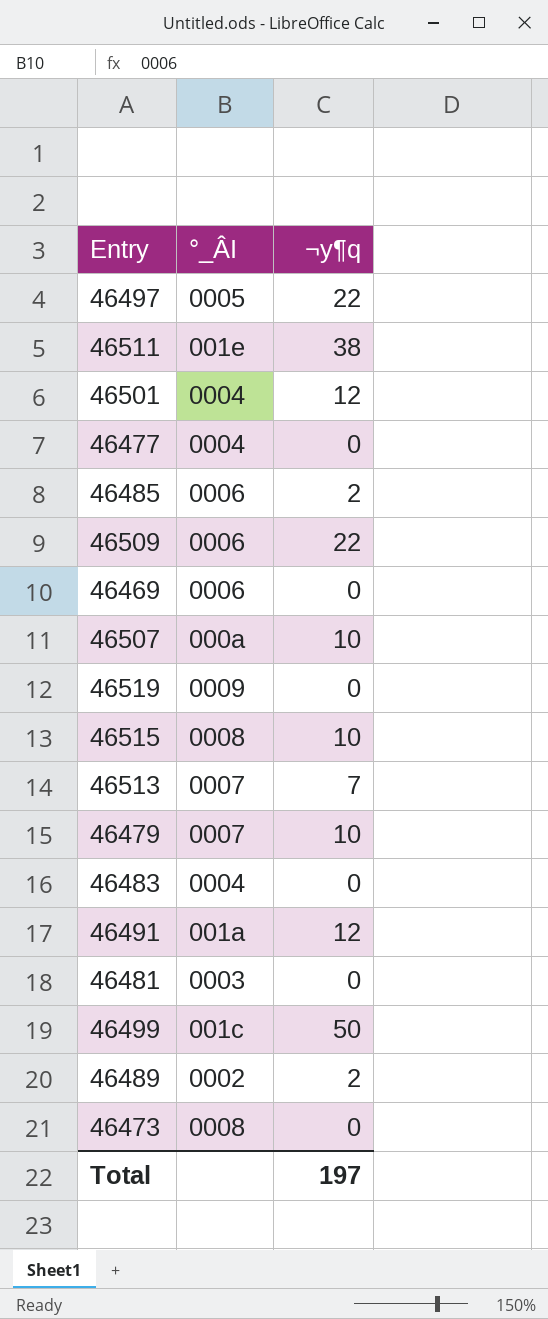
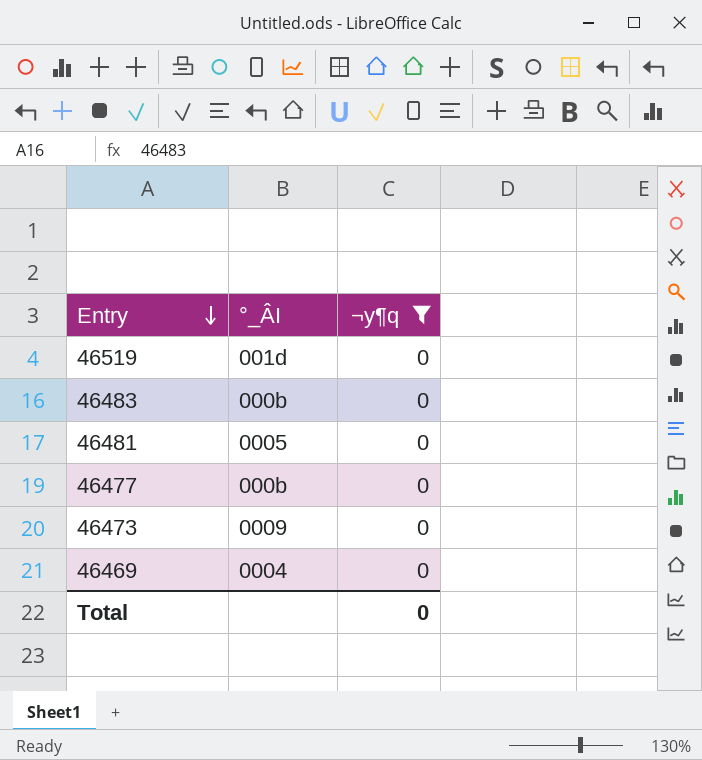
filter: none -> ¬y¶q = 0
row order: none -> Entry descending
46519 | °_ÂI: 0009 -> 001d
46483 | °_ÂI: 0004 -> 000b
46481 | °_ÂI: 0003 -> 0005
46477 | °_ÂI: 0004 -> 000b
46473 | °_ÂI: 0008 -> 0009
46469 | °_ÂI: 0006 -> 0004
Total | ¬y¶q: 197 -> 0

